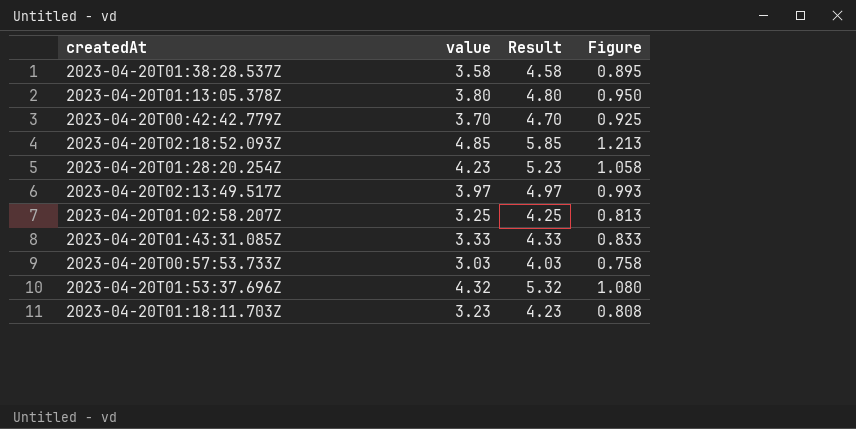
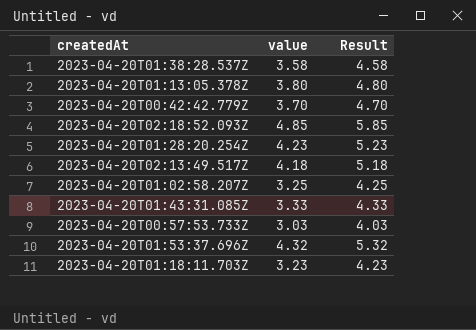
column Figure | formula: [value] * 0.25 -> none
2023-04-20T02:13:49.517Z | value: 3.97 -> 4.18
2023-04-20T02:13:49.517Z | Result: 4.97 -> 5.18

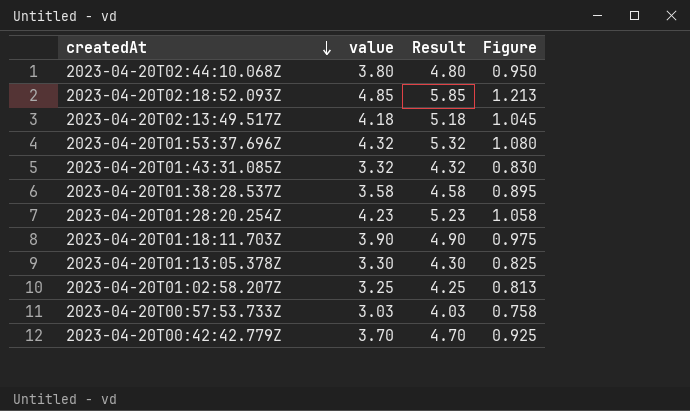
row order: none -> createdAt descending
column Figure | formula: none -> [value] * 0.25
row 2023-04-20T02:44:10.068Z: none -> 3.80 | 4.80 | 0.950
2023-04-20T01:43:31.085Z | value: 3.33 -> 3.32
2023-04-20T01:43:31.085Z | Result: 4.33 -> 4.32
2023-04-20T01:18:11.703Z | value: 3.23 -> 3.90
2023-04-20T01:18:11.703Z | Result: 4.23 -> 4.90
2023-04-20T01:13:05.378Z | value: 3.80 -> 3.30
2023-04-20T01:13:05.378Z | Result: 4.80 -> 4.30

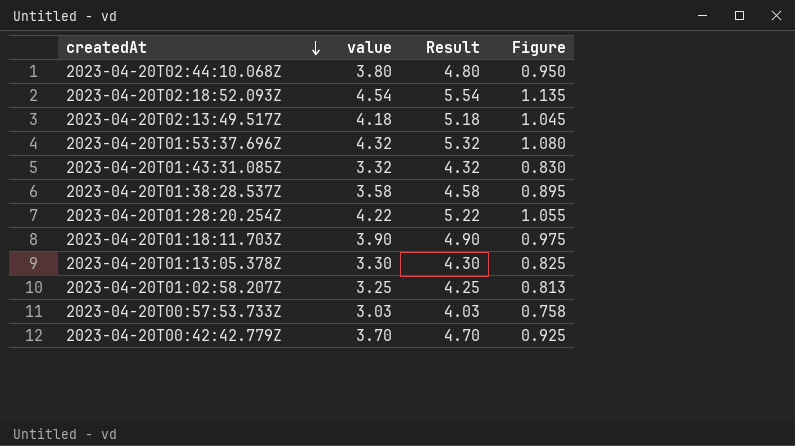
2023-04-20T02:18:52.093Z | value: 4.85 -> 4.54
2023-04-20T02:18:52.093Z | Result: 5.85 -> 5.54
2023-04-20T02:18:52.093Z | Figure: 1.213 -> 1.135
2023-04-20T01:28:20.254Z | value: 4.23 -> 4.22
2023-04-20T01:28:20.254Z | Result: 5.23 -> 5.22
2023-04-20T01:28:20.254Z | Figure: 1.058 -> 1.055

